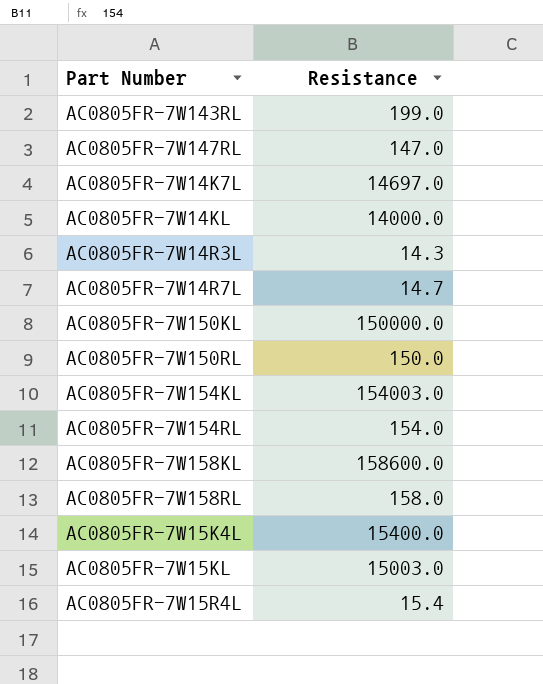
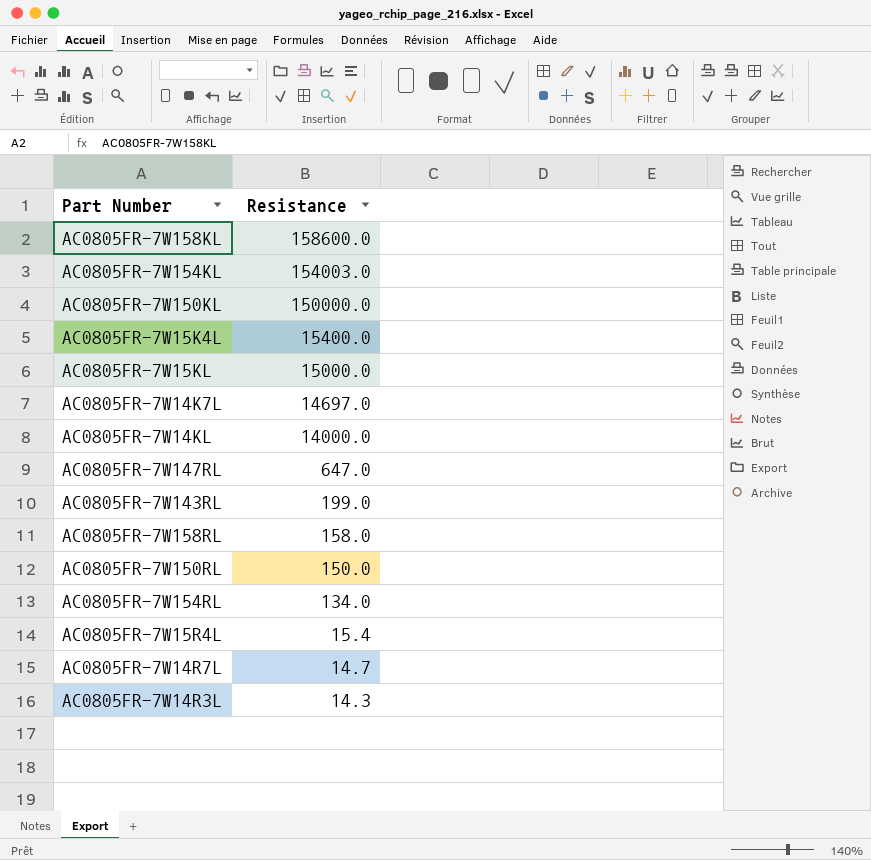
row order: none -> Resistance descending
AC0805FR-7W15KL | Resistance: 15003.0 -> 15000.0
AC0805FR-7W147RL | Resistance: 147.0 -> 647.0
AC0805FR-7W154RL | Resistance: 154.0 -> 134.0

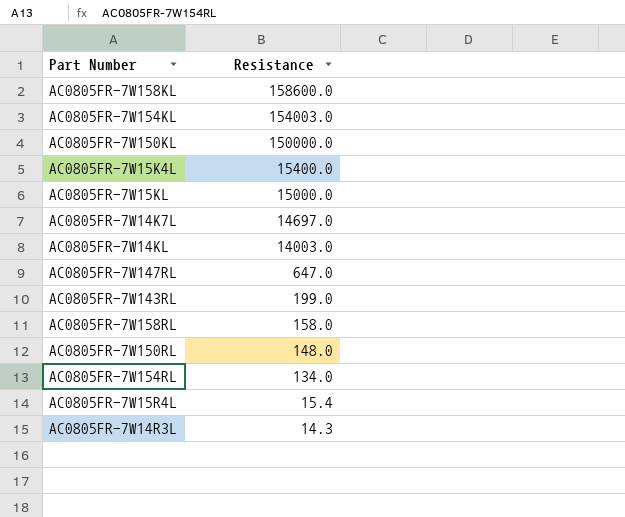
row AC0805FR-7W14R7L: 14.7 -> none
AC0805FR-7W14KL | Resistance: 14000.0 -> 14003.0
AC0805FR-7W150RL | Resistance: 150.0 -> 148.0

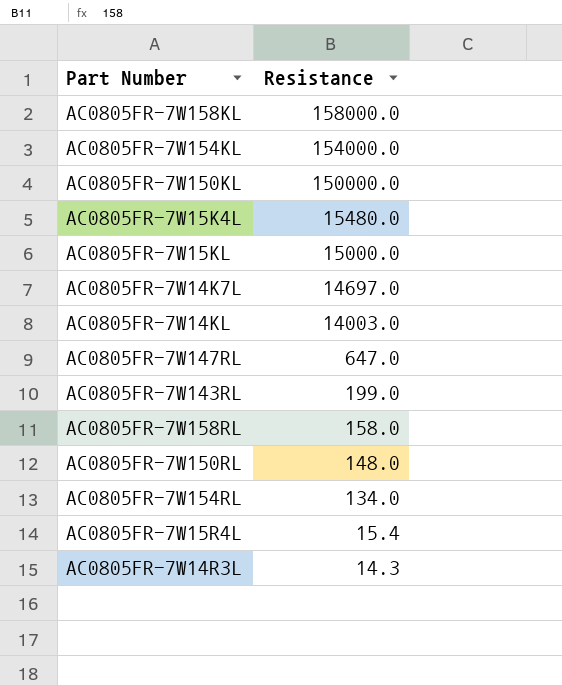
AC0805FR-7W158KL | Resistance: 158600.0 -> 158000.0
AC0805FR-7W154KL | Resistance: 154003.0 -> 154000.0
AC0805FR-7W15K4L | Resistance: 15400.0 -> 15480.0

